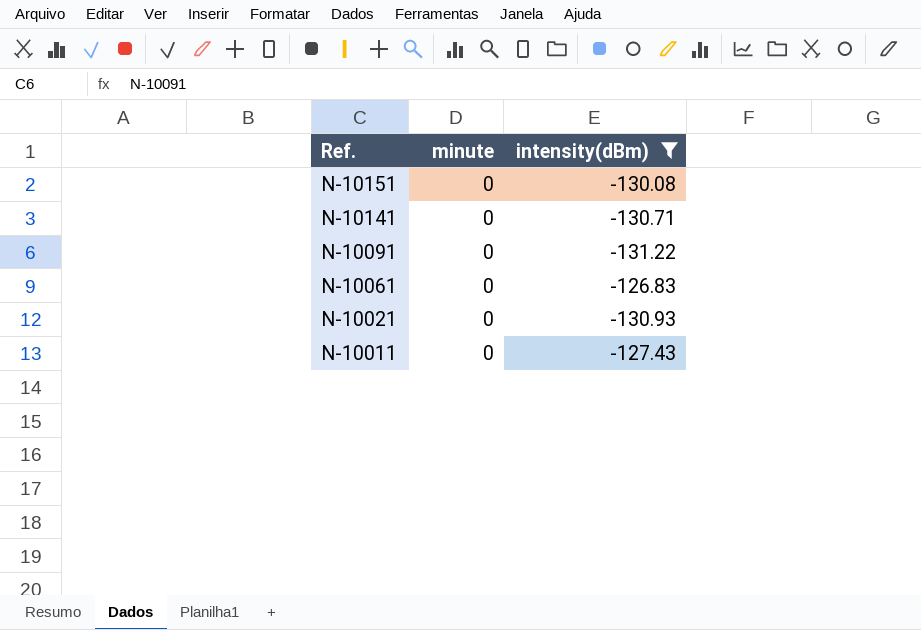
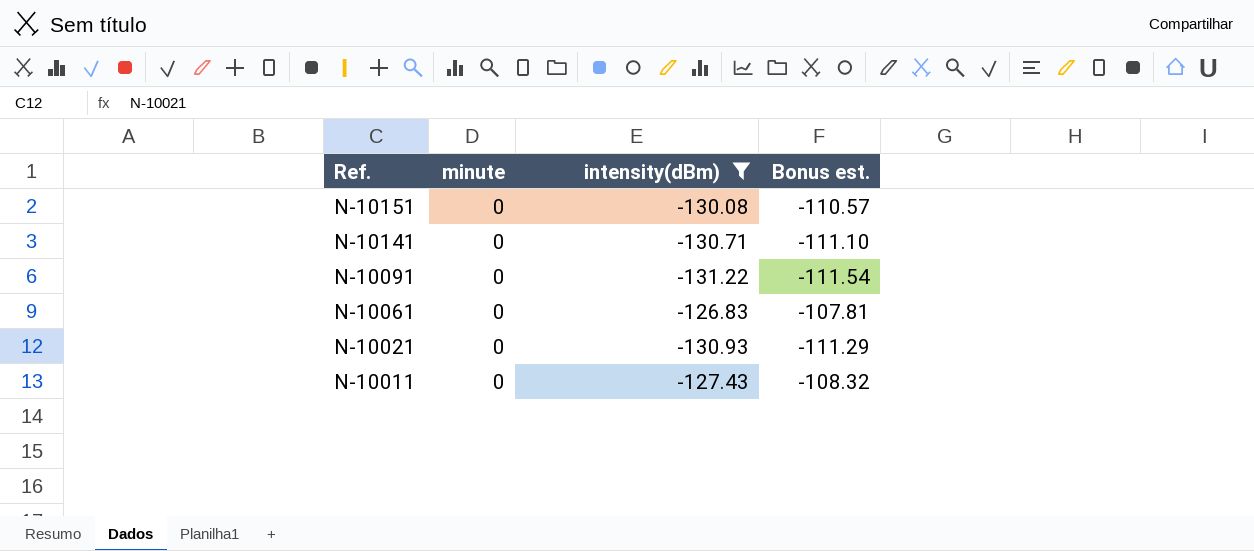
column Bonus est. | formula: none -> [intensity(dBm)] * 0.85

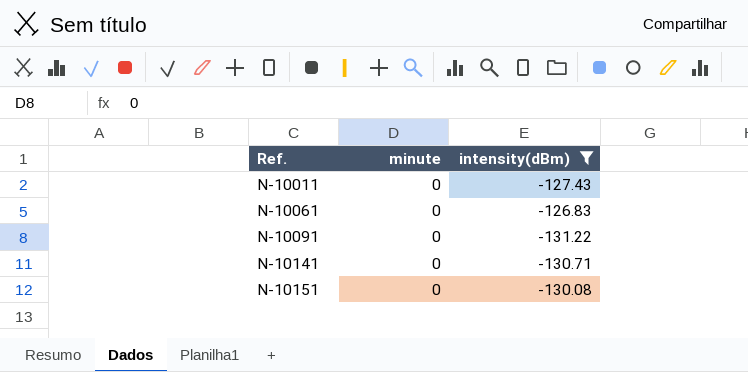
row order: Ref. descending -> Ref. ascending
column Bonus est. | formula: [intensity(dBm)] * 0.85 -> none
row N-10021: 0 | -130.93 | -111.29 -> none

